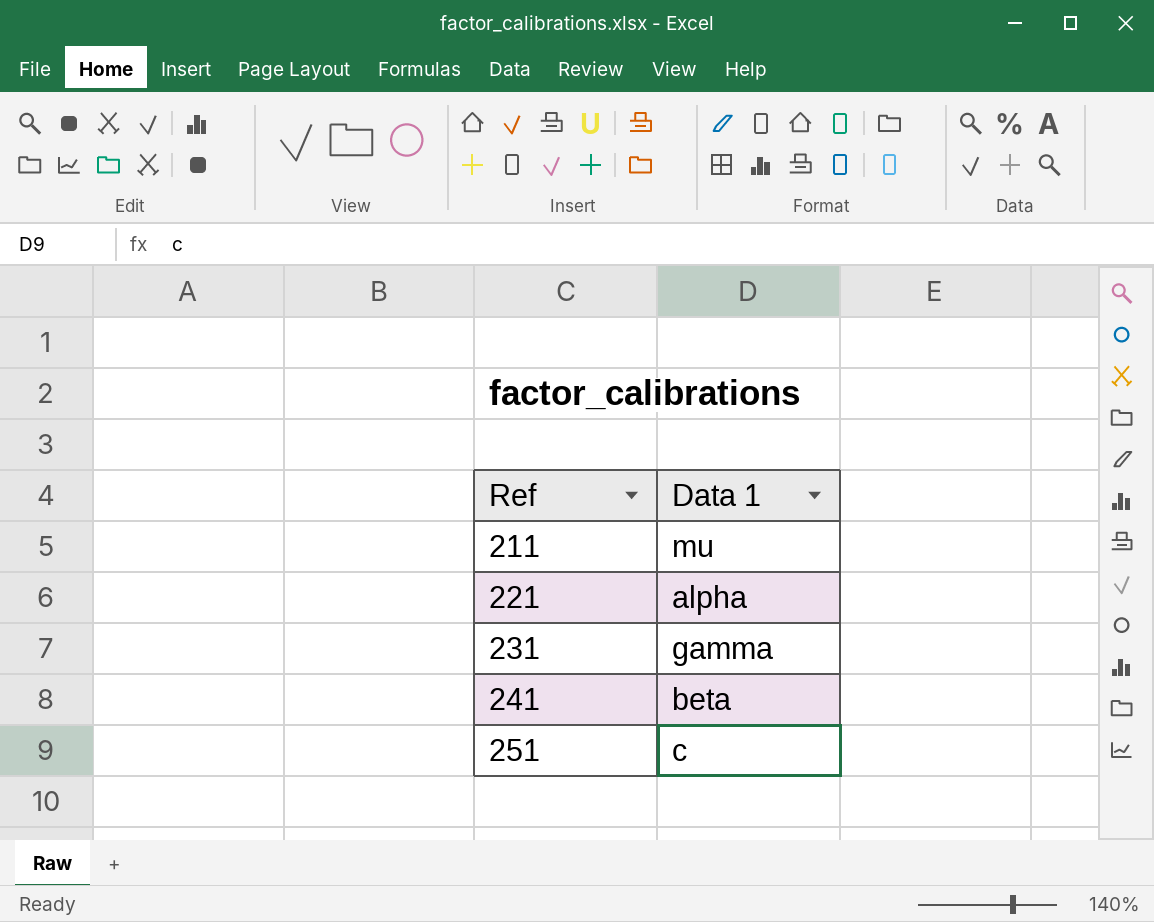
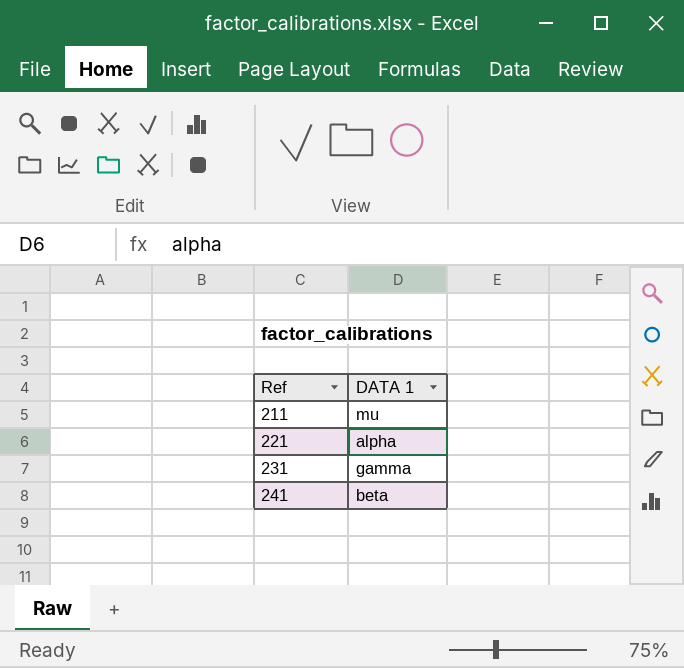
column name: Data 1 -> DATA 1
row 251: c -> none

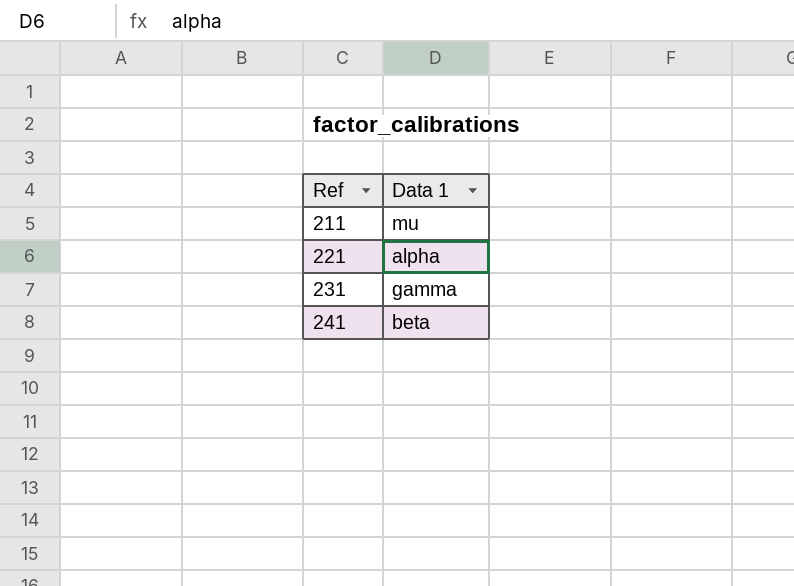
column name: DATA 1 -> Data 1

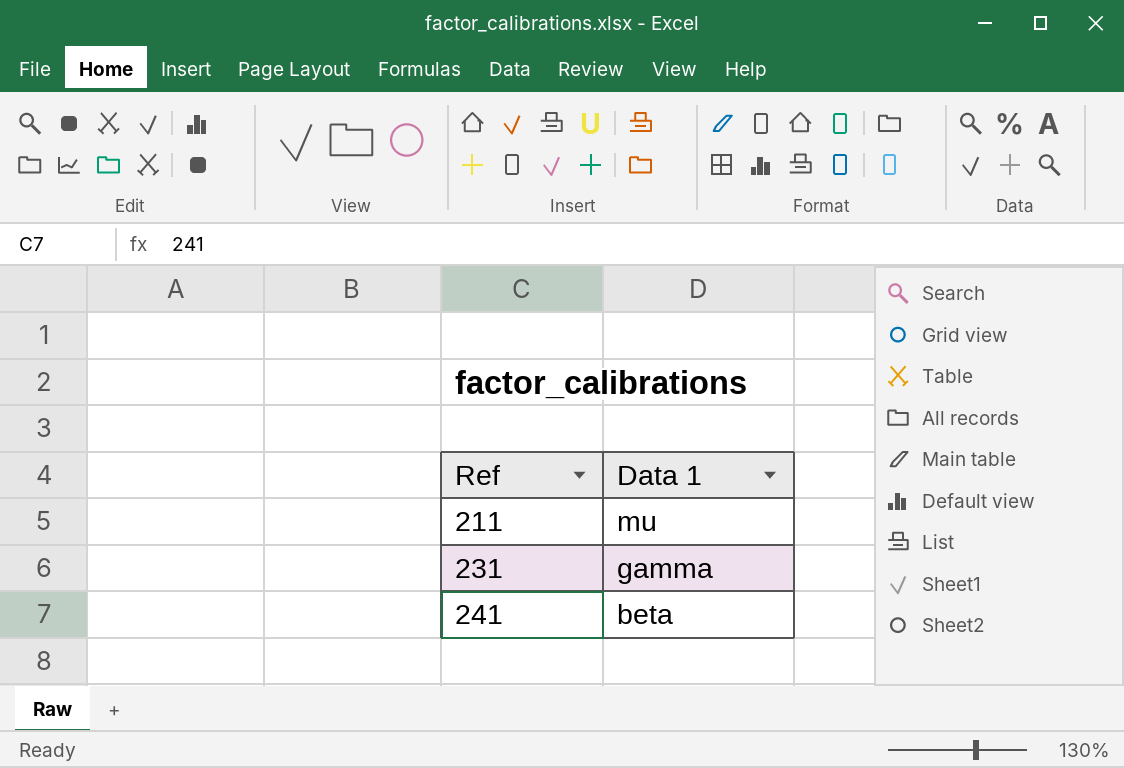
row 221: alpha -> none

